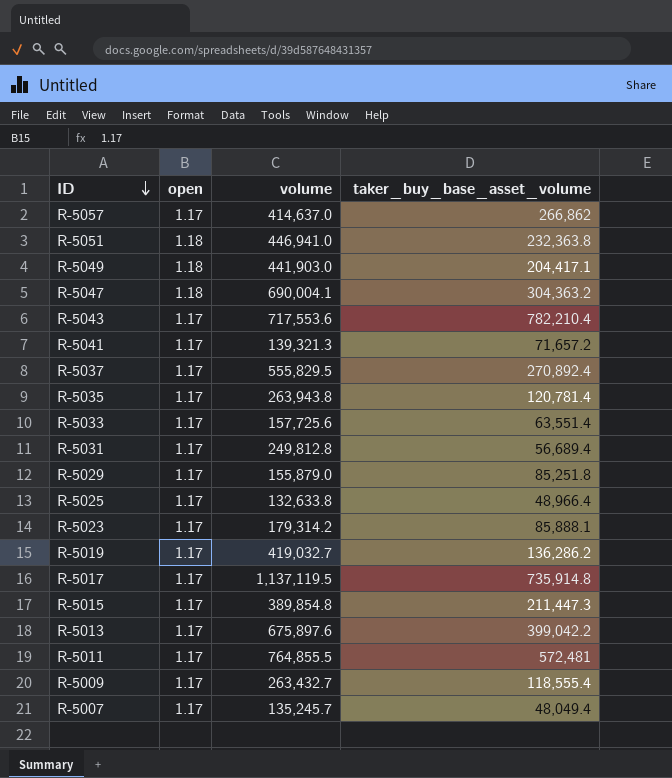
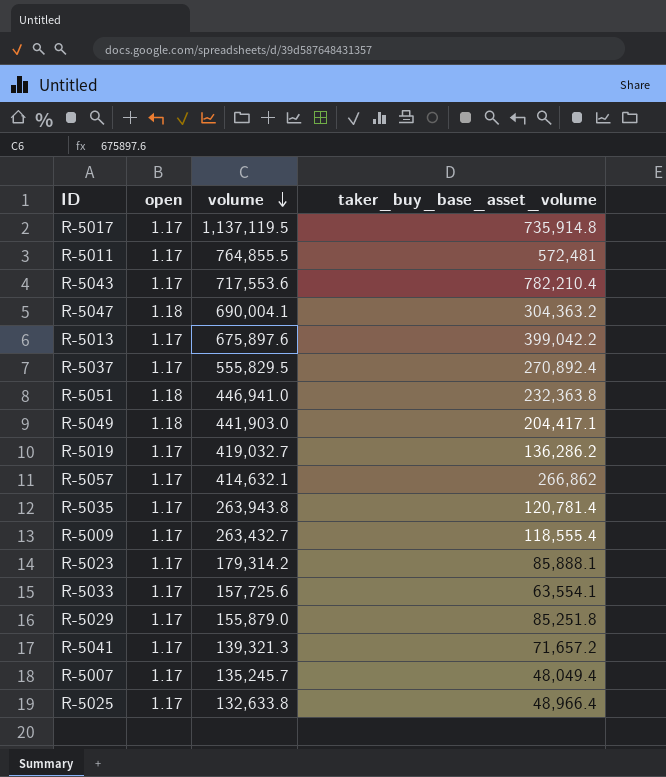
row order: ID descending -> volume descending
row R-5031: 1.17 | 249,812.8 | 56,689.4 -> none
row R-5015: 1.17 | 389,854.8 | 211,447.3 -> none
R-5057 | volume: 414,637.0 -> 414,632.1
R-5033 | taker_buy_base_asset_volume: 63,551.4 -> 63,554.1

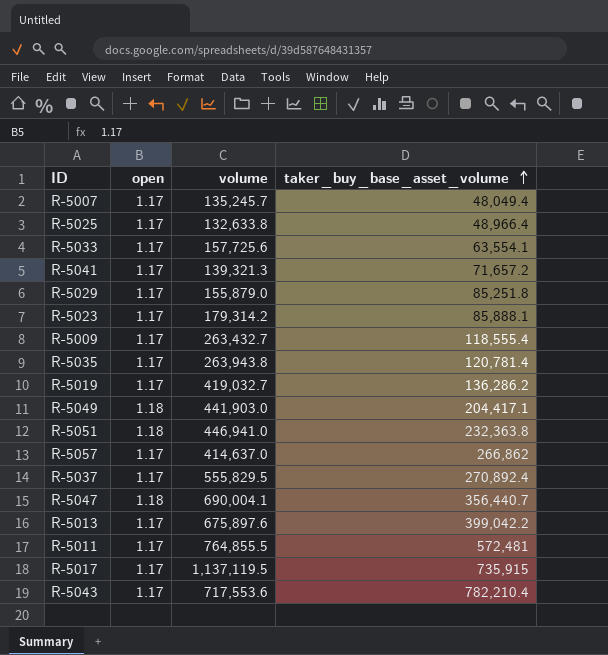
row order: volume descending -> taker_buy_base_asset_volume ascending
R-5057 | volume: 414,632.1 -> 414,637.0
R-5047 | taker_buy_base_asset_volume: 304,363.2 -> 356,440.7
R-5017 | taker_buy_base_asset_volume: 735,914.8 -> 735,915

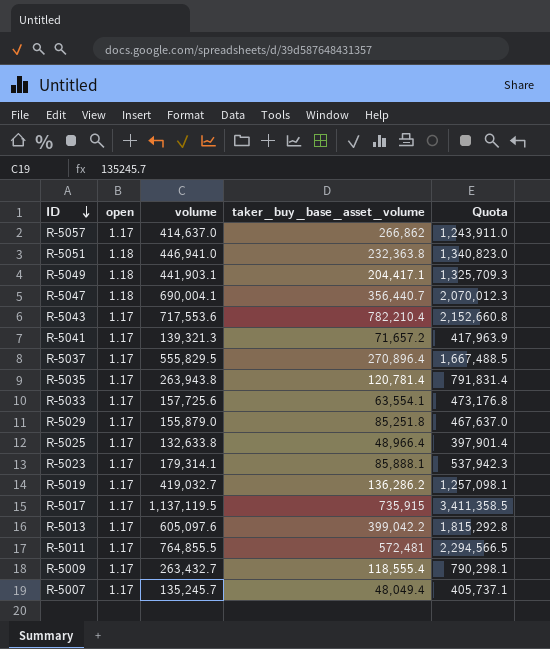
row order: taker_buy_base_asset_volume ascending -> ID descending
column Quota | formula: none -> [volume] * 3
R-5049 | volume: 441,903.0 -> 441,903.1
R-5037 | taker_buy_base_asset_volume: 270,892.4 -> 270,896.4
R-5023 | volume: 179,314.2 -> 179,314.1
R-5013 | volume: 675,897.6 -> 605,097.6

